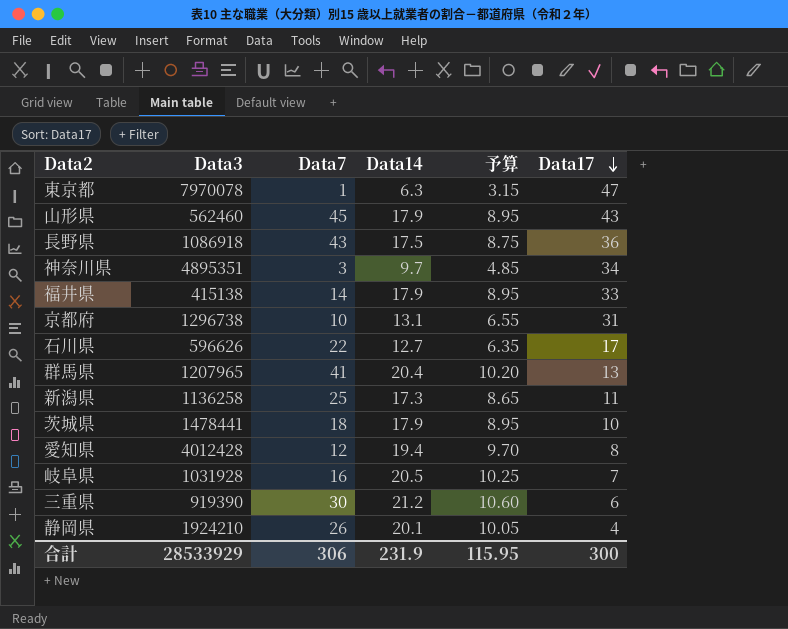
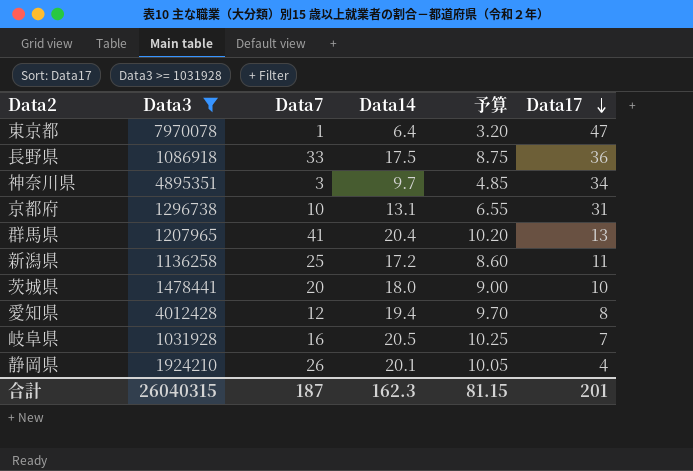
filter: none -> Data3 >= 1031928
東京都 | Data14: 6.3 -> 6.4
東京都 | 予算: 3.15 -> 3.20
長野県 | Data7: 43 -> 33
新潟県 | Data14: 17.3 -> 17.2
新潟県 | 予算: 8.65 -> 8.60
茨城県 | Data7: 18 -> 20
茨城県 | Data14: 17.9 -> 18.0
茨城県 | 予算: 8.95 -> 9.00
合計 | Data3: 28533929 -> 26040315
合計 | Data7: 306 -> 187
合計 | Data14: 231.9 -> 162.3
合計 | 予算: 115.95 -> 81.15
合計 | Data17: 300 -> 201

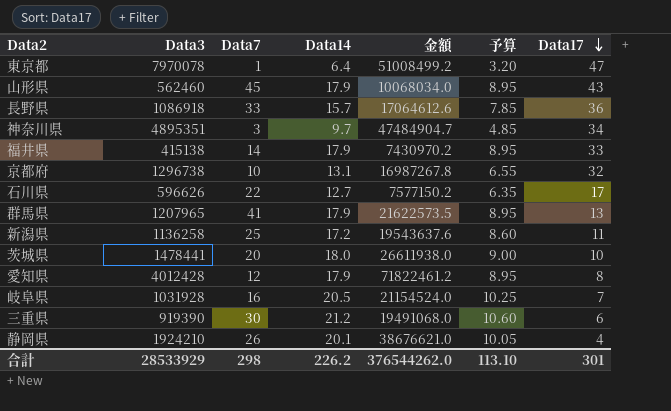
filter: Data3 >= 1031928 -> none
column 金額 | formula: none -> [Data3] * [Data14]
長野県 | Data14: 17.5 -> 15.7
長野県 | 予算: 8.75 -> 7.85
京都府 | Data17: 31 -> 32
群馬県 | Data14: 20.4 -> 17.9
群馬県 | 予算: 10.20 -> 8.95
愛知県 | Data14: 19.4 -> 17.9
愛知県 | 予算: 9.70 -> 8.95
合計 | Data3: 26040315 -> 28533929
合計 | Data7: 187 -> 298
合計 | Data14: 162.3 -> 226.2
合計 | 予算: 81.15 -> 113.10
合計 | Data17: 201 -> 301

